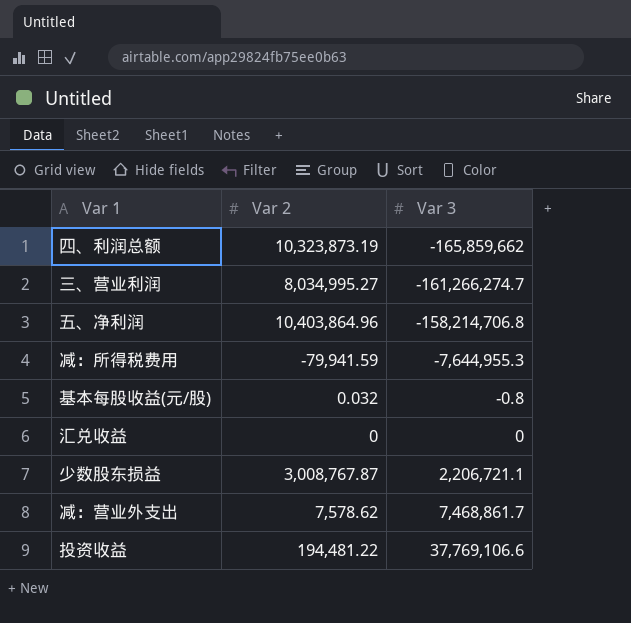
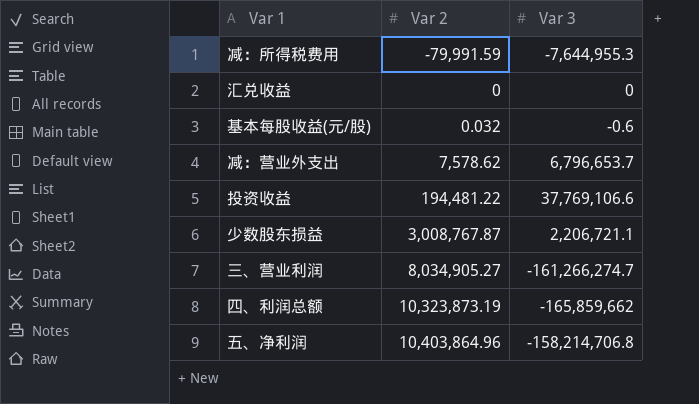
row order: Var 3 ascending -> Var 2 ascending
减：所得税费用 | Var 2: -79,941.59 -> -79,991.59
基本每股收益(元/股) | Var 3: -0.8 -> -0.6
减：营业外支出 | Var 3: 7,468,861.7 -> 6,796,653.7
三、营业利润 | Var 2: 8,034,995.27 -> 8,034,905.27

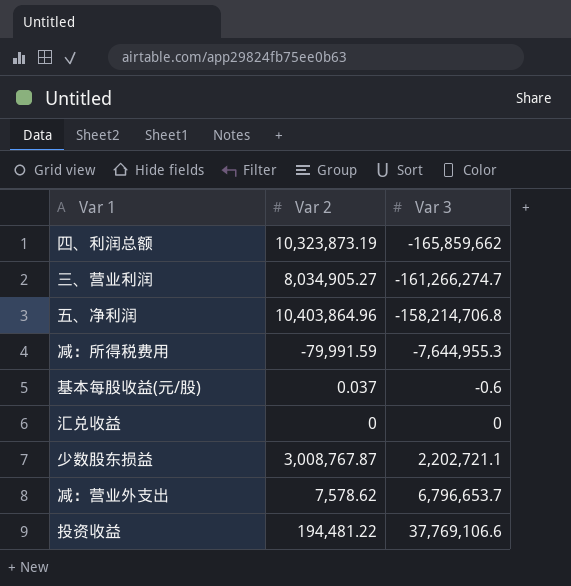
row order: Var 2 ascending -> Var 3 ascending
基本每股收益(元/股) | Var 2: 0.032 -> 0.037
少数股东损益 | Var 3: 2,206,721.1 -> 2,202,721.1

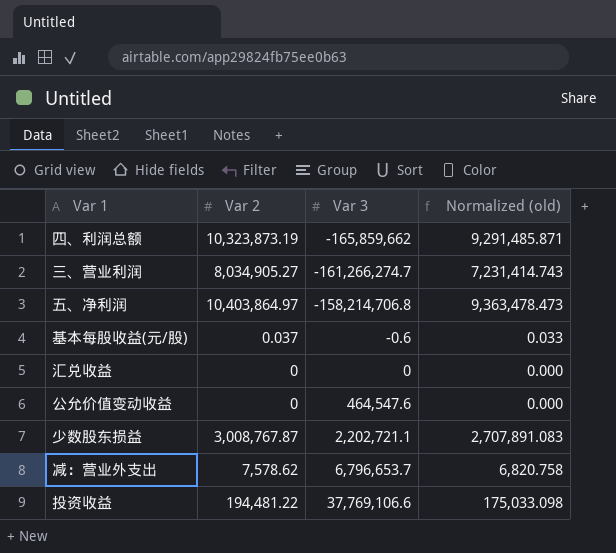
column Normalized (old) | formula: none -> [Var 2] * 0.9
row 减：所得税费用: -79,991.59 | -7,644,955.3 -> none
五、净利润 | Var 2: 10,403,864.96 -> 10,403,864.97
row 公允价值变动收益: none -> 0 | 464,547.6 | 0.000

